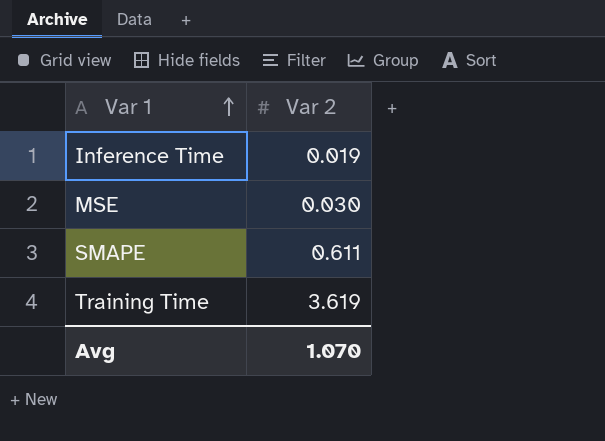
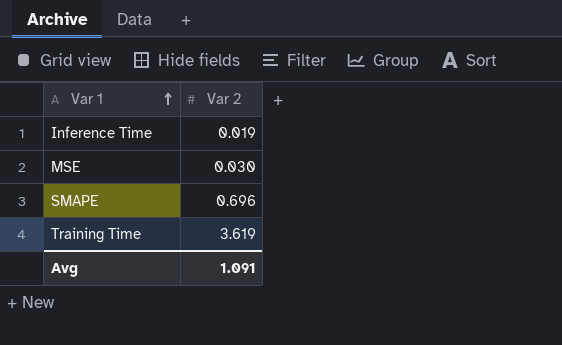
SMAPE | Var 2: 0.611 -> 0.696
Avg | Var 2: 1.070 -> 1.091

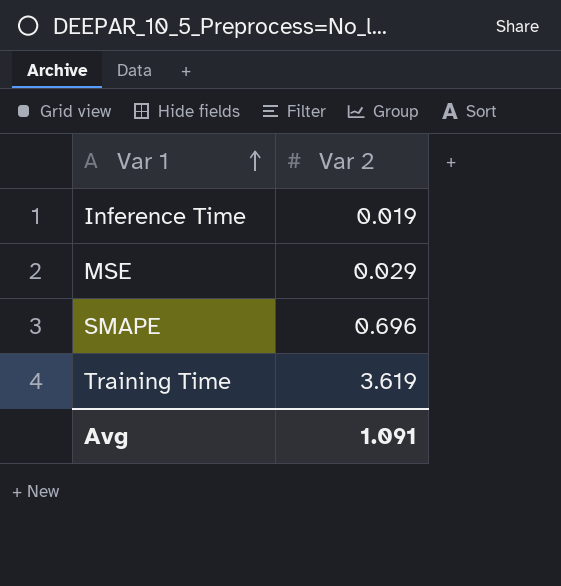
MSE | Var 2: 0.030 -> 0.029

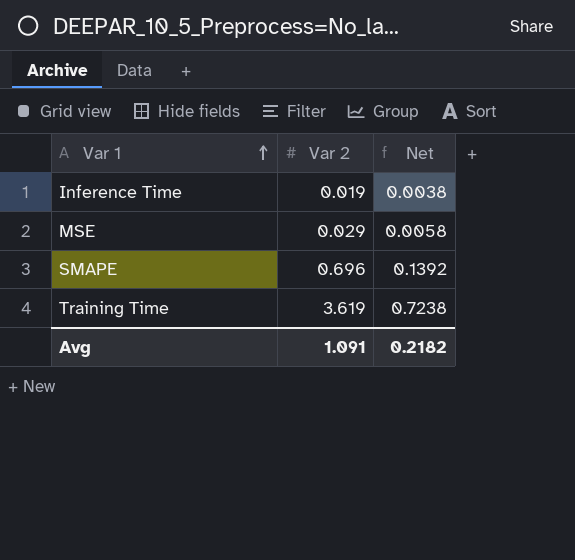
column Net | formula: none -> [Var 2] * 0.2

